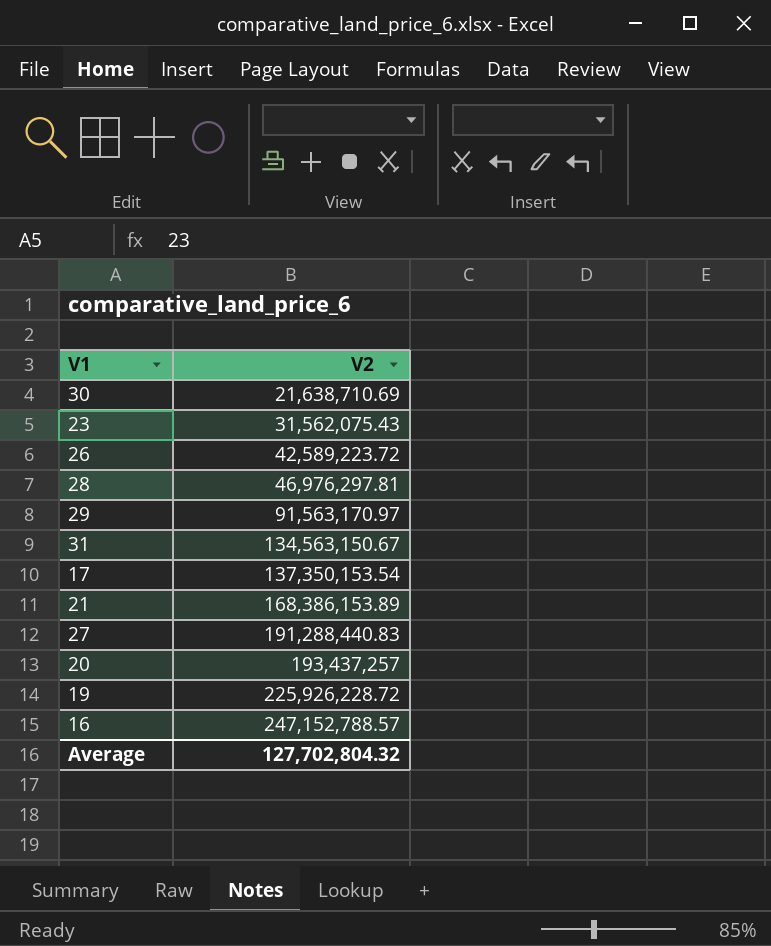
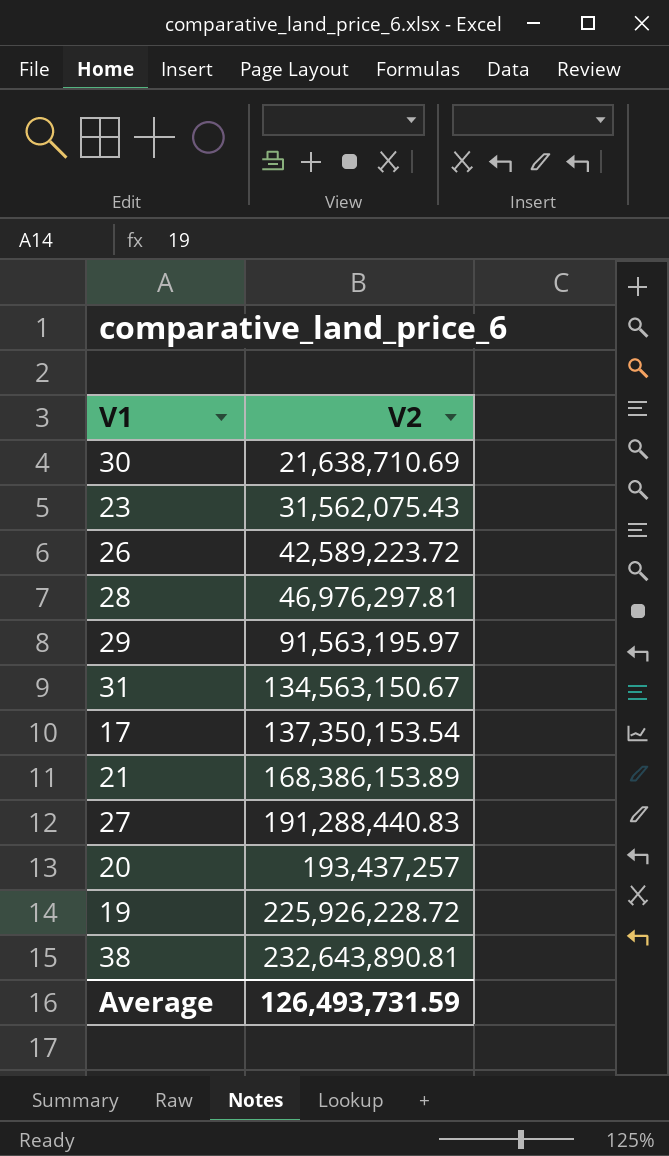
row 16: 247,152,788.57 -> none
29 | V2: 91,563,170.97 -> 91,563,195.97
row 38: none -> 232,643,890.81
Average | V2: 127,702,804.32 -> 126,493,731.59

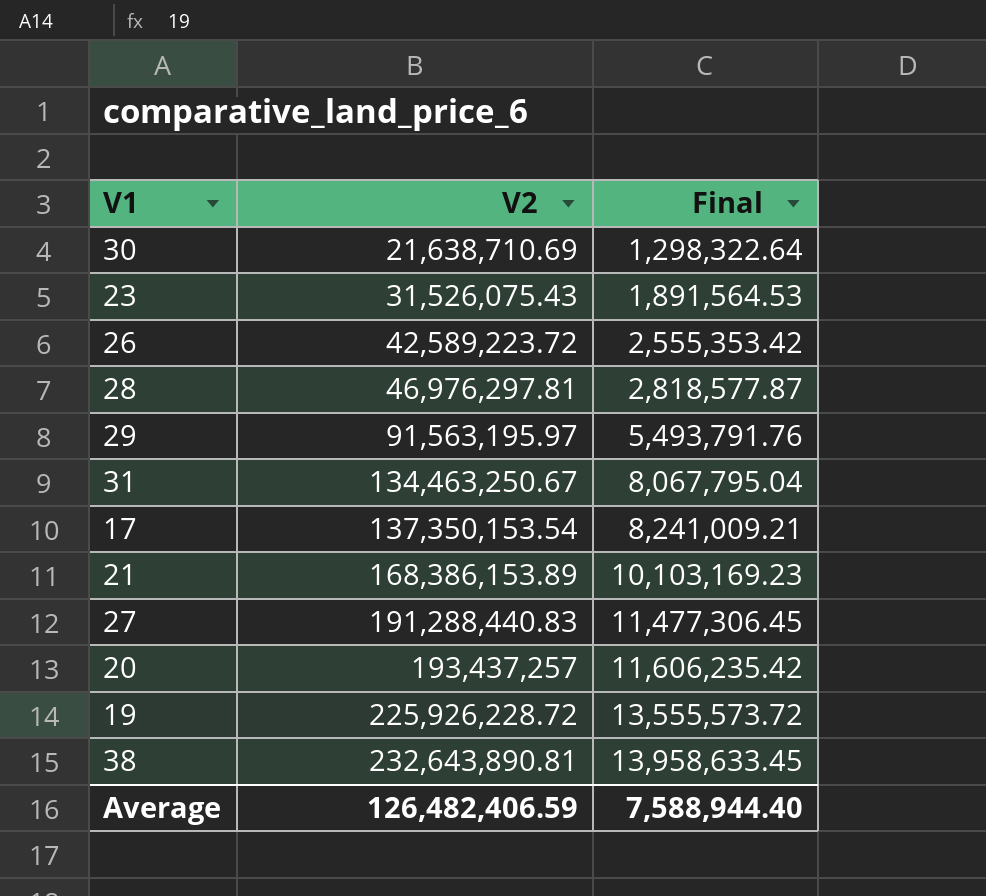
column Final | formula: none -> [V2] * 0.06
23 | V2: 31,562,075.43 -> 31,526,075.43
31 | V2: 134,563,150.67 -> 134,463,250.67
Average | V2: 126,493,731.59 -> 126,482,406.59

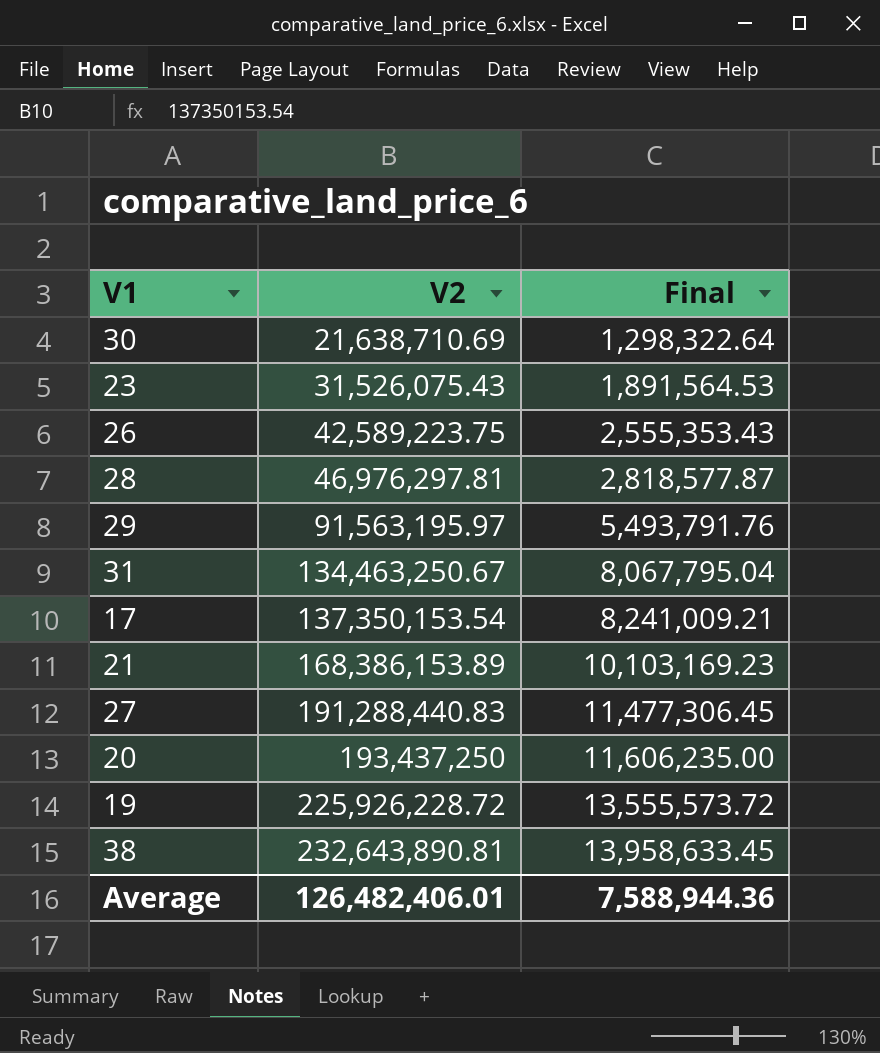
26 | V2: 42,589,223.72 -> 42,589,223.75
26 | Final: 2,555,353.42 -> 2,555,353.43
20 | V2: 193,437,257 -> 193,437,250
20 | Final: 11,606,235.42 -> 11,606,235.00
Average | V2: 126,482,406.59 -> 126,482,406.01
Average | Final: 7,588,944.40 -> 7,588,944.36

